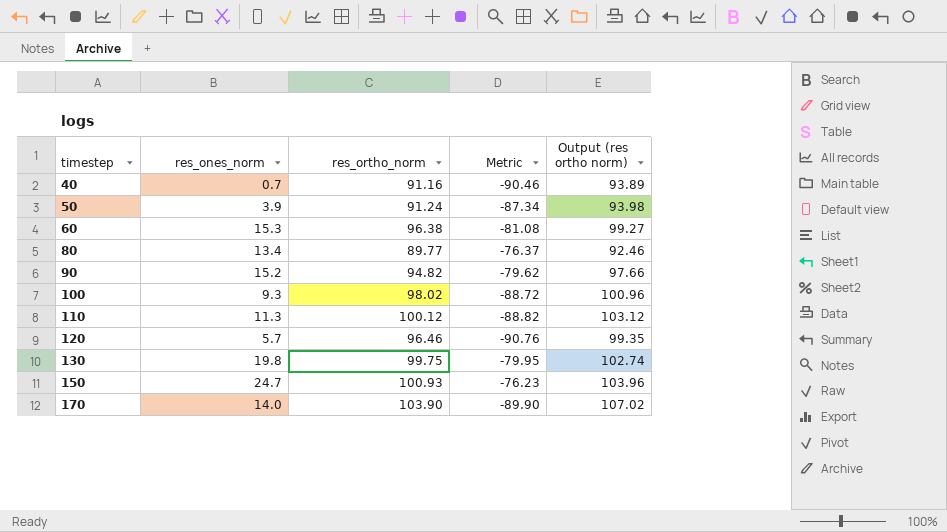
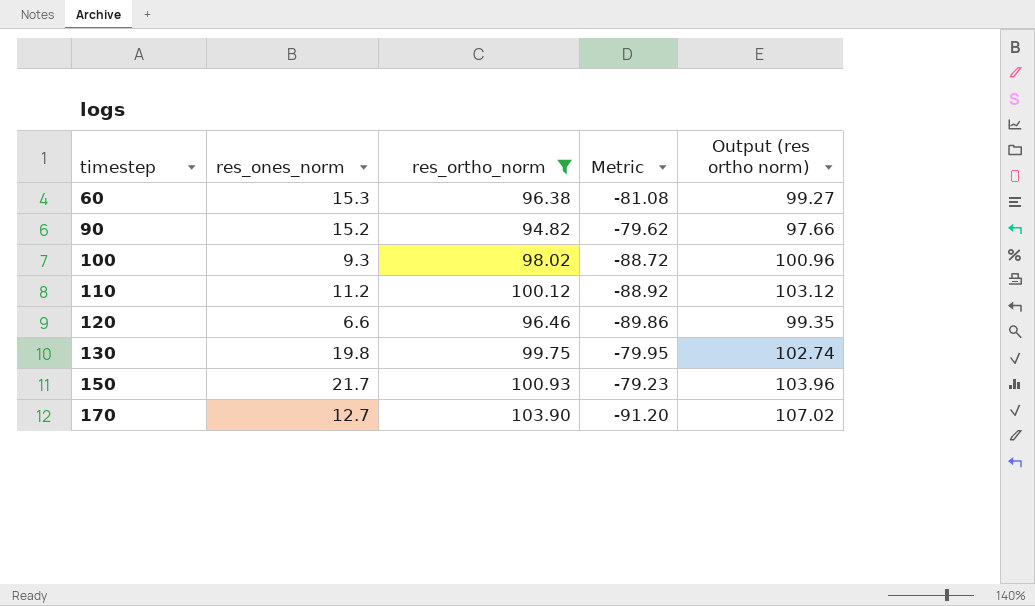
filter: none -> res_ortho_norm >= 94.82
110 | res_ones_norm: 11.3 -> 11.2
110 | Metric: -88.82 -> -88.92
120 | res_ones_norm: 5.7 -> 6.6
120 | Metric: -90.76 -> -89.86
150 | res_ones_norm: 24.7 -> 21.7
150 | Metric: -76.23 -> -79.23
170 | res_ones_norm: 14.0 -> 12.7
170 | Metric: -89.90 -> -91.20

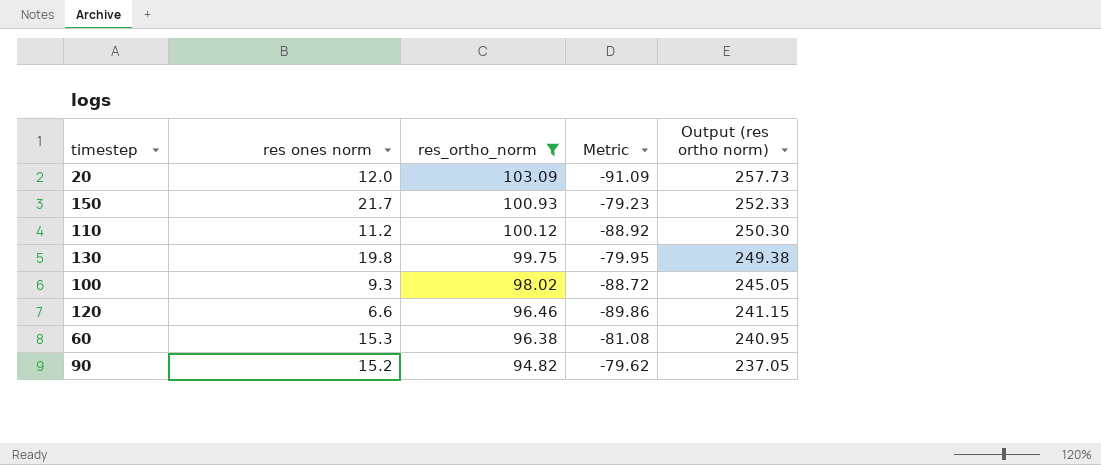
row order: timestep ascending -> res_ortho_norm descending
column name: res_ones_norm -> res ones norm
column Output (res ortho norm) | formula: [res_ortho_norm] * 1.03 -> [res_ortho_norm] * 2.5
row 170: 12.7 | 103.90 | -91.20 | 107.02 -> none
row 20: none -> 12.0 | 103.09 | -91.09 | 257.73

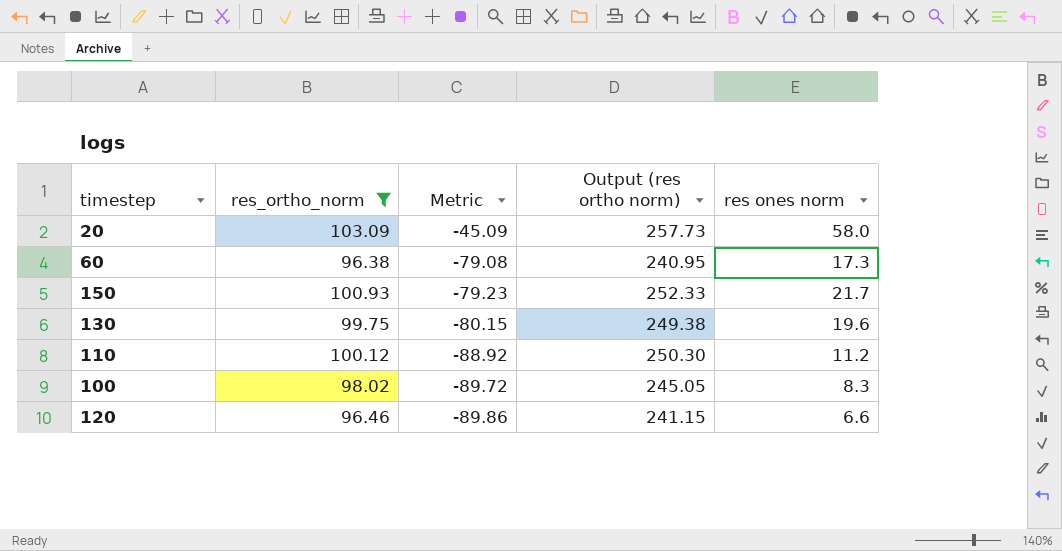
row order: res_ortho_norm descending -> Metric descending
column res ones norm | position: 2 -> 5
row 90: 15.2 | 94.82 | -79.62 | 237.05 -> none
20 | Metric: -91.09 -> -45.09
20 | res ones norm: 12.0 -> 58.0
60 | Metric: -81.08 -> -79.08
60 | res ones norm: 15.3 -> 17.3
130 | Metric: -79.95 -> -80.15
130 | res ones norm: 19.8 -> 19.6
100 | Metric: -88.72 -> -89.72
100 | res ones norm: 9.3 -> 8.3

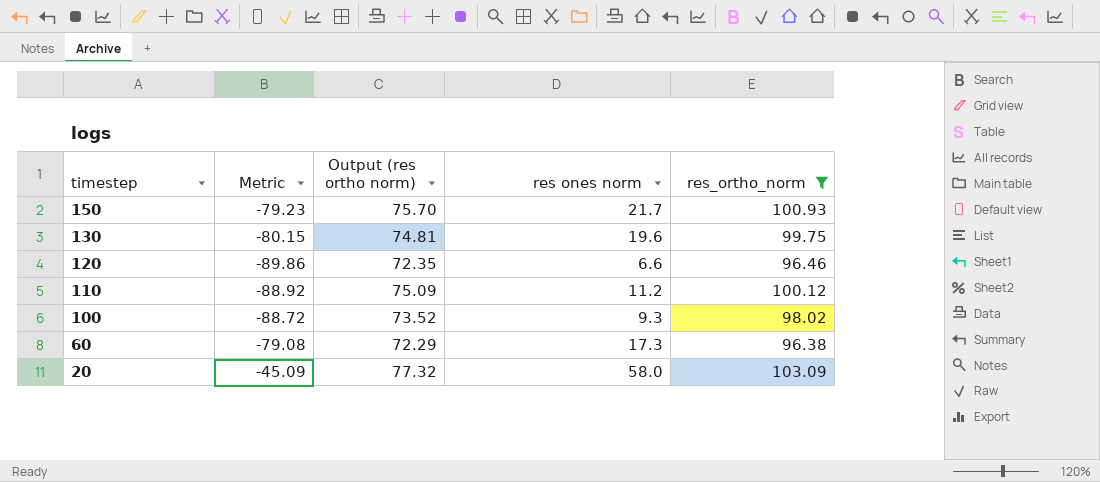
row order: Metric descending -> timestep descending
column Output (res ortho norm) | formula: [res_ortho_norm] * 2.5 -> [res_ortho_norm] * 0.75
column res_ortho_norm | position: 2 -> 5
100 | Metric: -89.72 -> -88.72
100 | res ones norm: 8.3 -> 9.3

